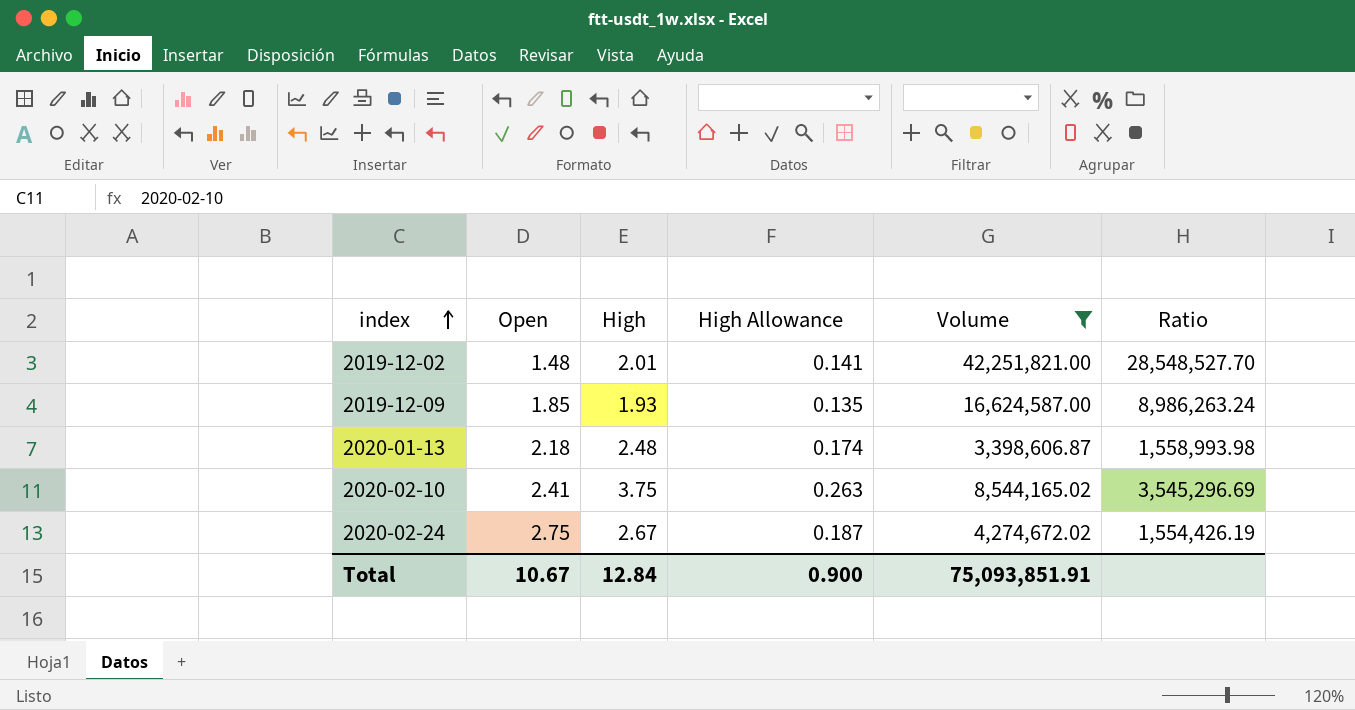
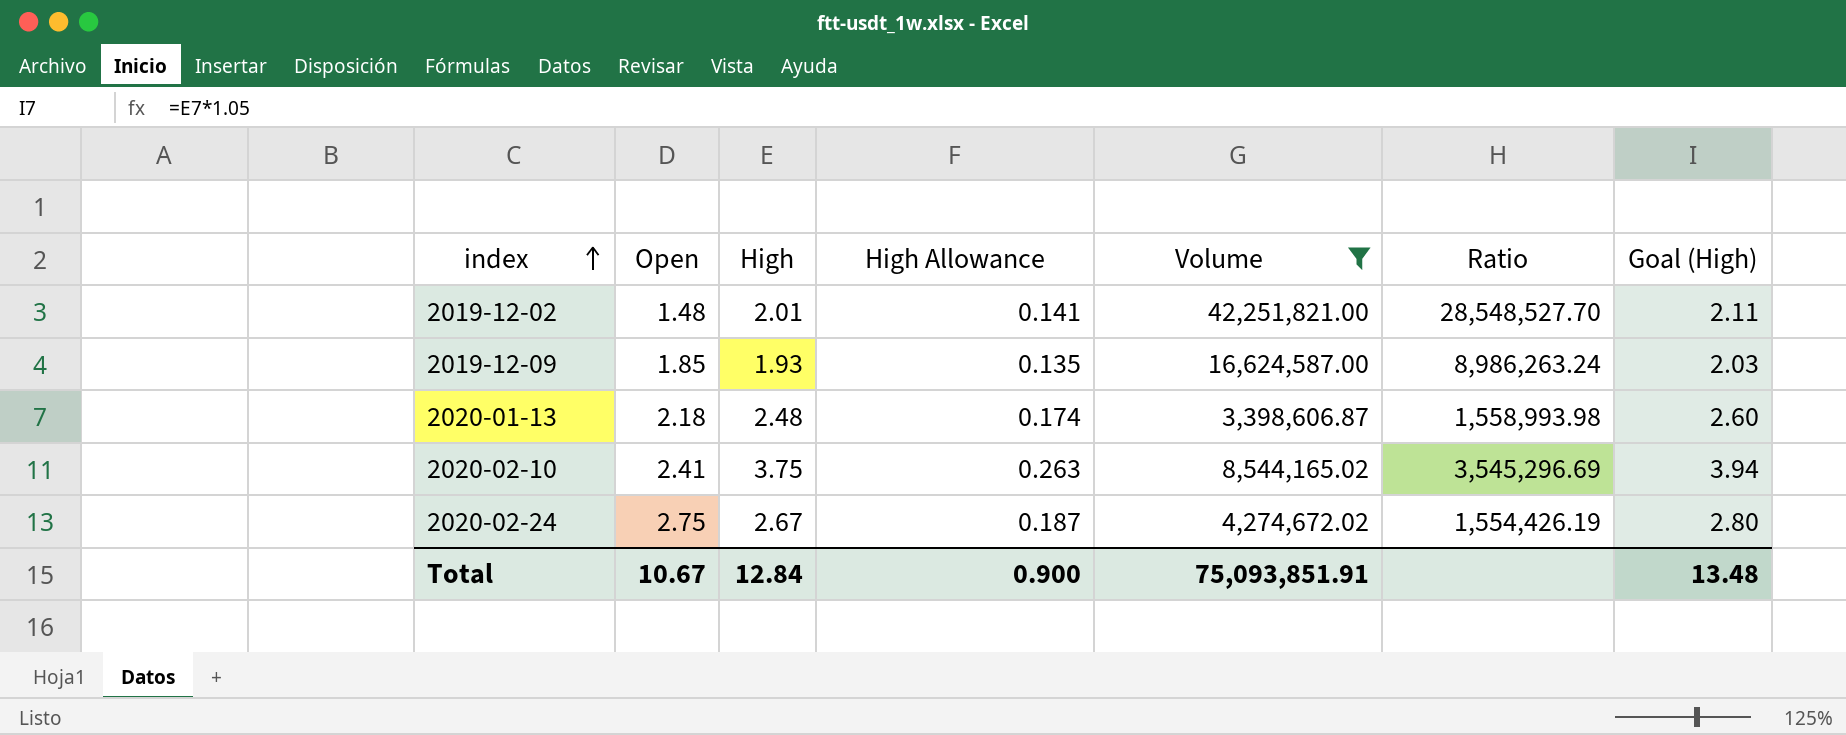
column Goal (High) | formula: none -> [High] * 1.05

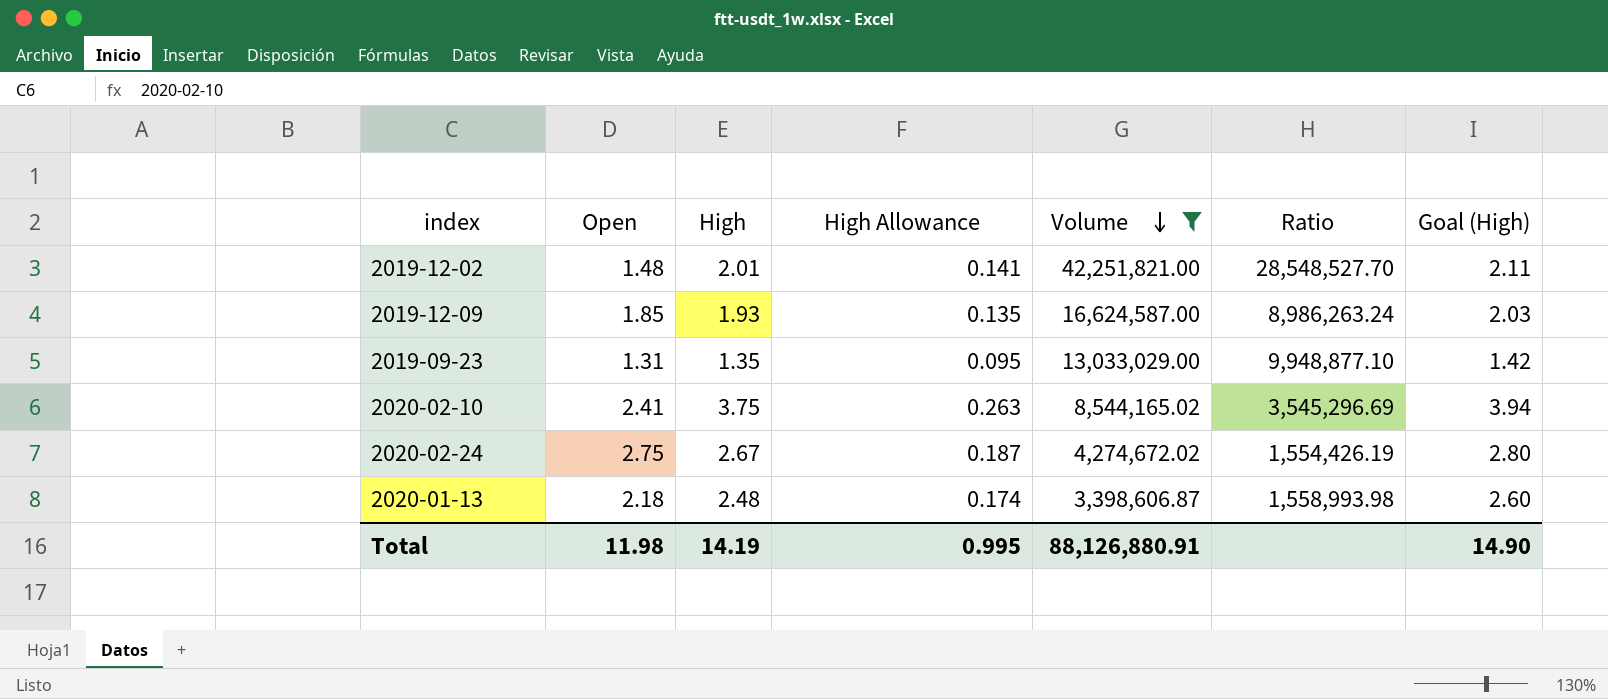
row order: index ascending -> Volume descending
row 2019-09-23: none -> 1.31 | 1.35 | 0.095 | 13,033,029.00 | 9,948,877.10 | 1.42
Total | Open: 10.67 -> 11.98
Total | High: 12.84 -> 14.19
Total | High Allowance: 0.900 -> 0.995
Total | Volume: 75,093,851.91 -> 88,126,880.91
Total | Goal (High): 13.48 -> 14.90

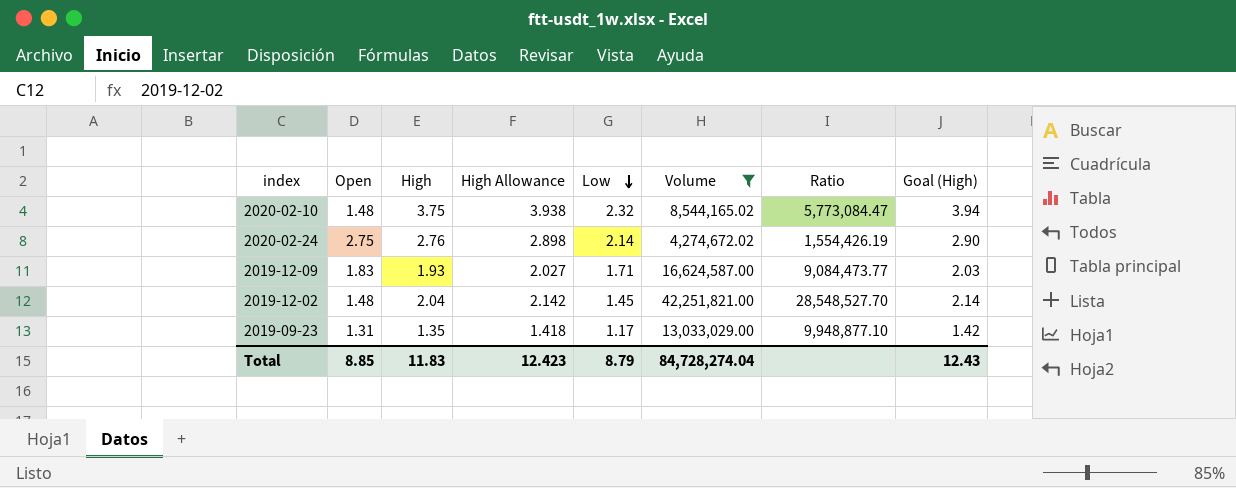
row order: Volume descending -> Low descending
column High Allowance | formula: [High] * 0.07 -> [High] * 1.05
column Low | position: none -> 5
row 2020-01-13: 2.18 | 2.48 | 0.174 | 3,398,606.87 | 1,558,993.98 | 2.60 -> none
2020-02-10 | Open: 2.41 -> 1.48
2020-02-10 | Ratio: 3,545,296.69 -> 5,773,084.47
2020-02-24 | High: 2.67 -> 2.76
2020-02-24 | Goal (High): 2.80 -> 2.90
2019-12-09 | Open: 1.85 -> 1.83
2019-12-09 | Ratio: 8,986,263.24 -> 9,084,473.77
2019-12-02 | High: 2.01 -> 2.04
2019-12-02 | Goal (High): 2.11 -> 2.14
Total | Open: 11.98 -> 8.85
Total | High: 14.19 -> 11.83
Total | High Allowance: 0.995 -> 12.423
Total | Volume: 88,126,880.91 -> 84,728,274.04
Total | Goal (High): 14.90 -> 12.43

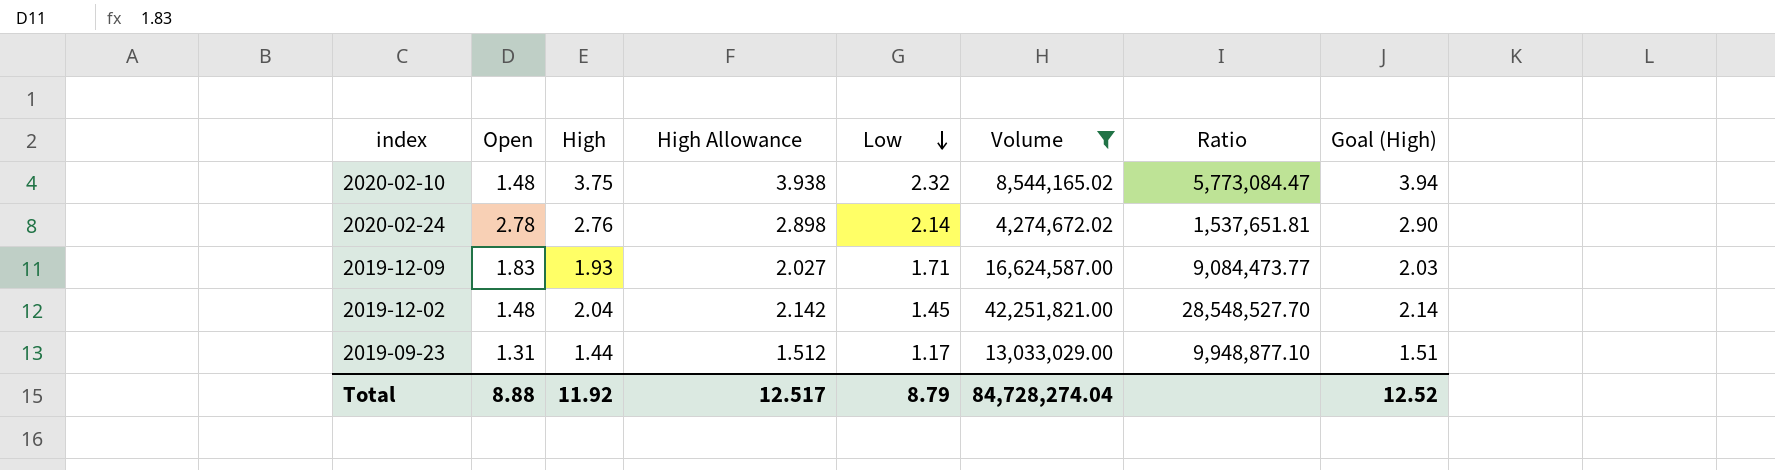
2020-02-24 | Open: 2.75 -> 2.78
2020-02-24 | Ratio: 1,554,426.19 -> 1,537,651.81
2019-09-23 | High: 1.35 -> 1.44
2019-09-23 | High Allowance: 1.418 -> 1.512
2019-09-23 | Goal (High): 1.42 -> 1.51
Total | Open: 8.85 -> 8.88
Total | High: 11.83 -> 11.92
Total | High Allowance: 12.423 -> 12.517
Total | Goal (High): 12.43 -> 12.52

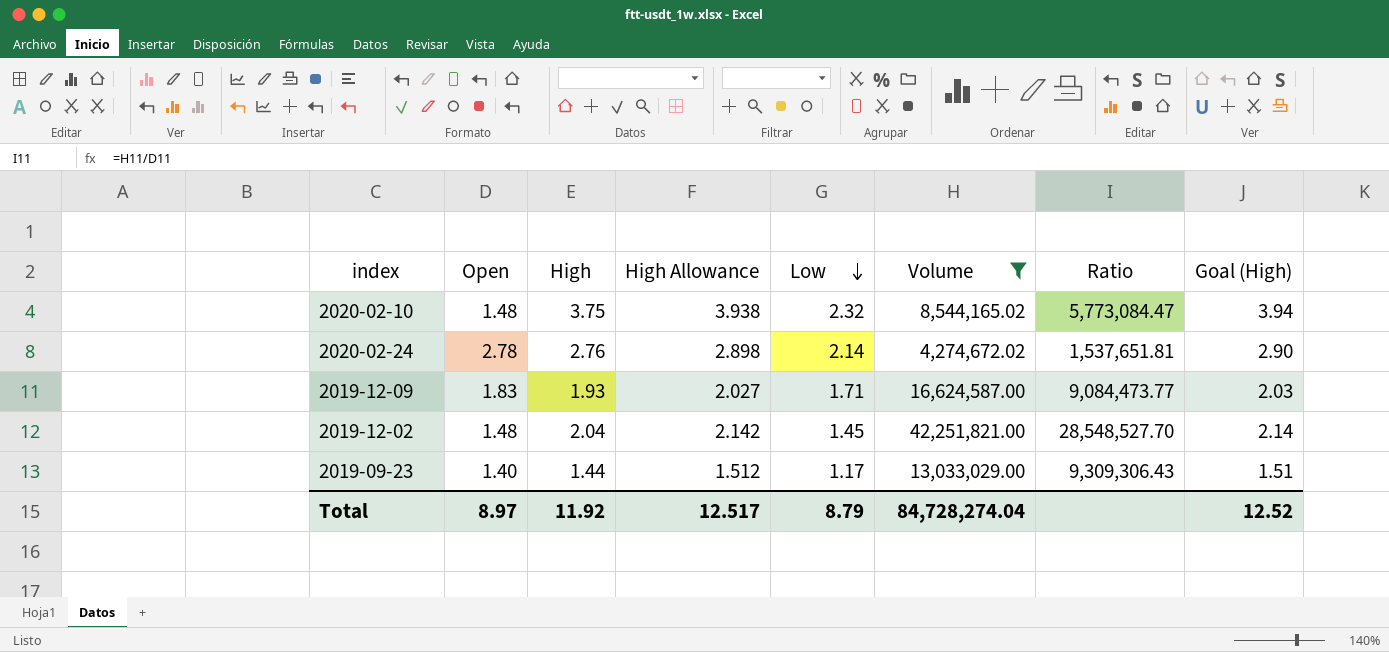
2019-09-23 | Open: 1.31 -> 1.40
2019-09-23 | Ratio: 9,948,877.10 -> 9,309,306.43
Total | Open: 8.88 -> 8.97

